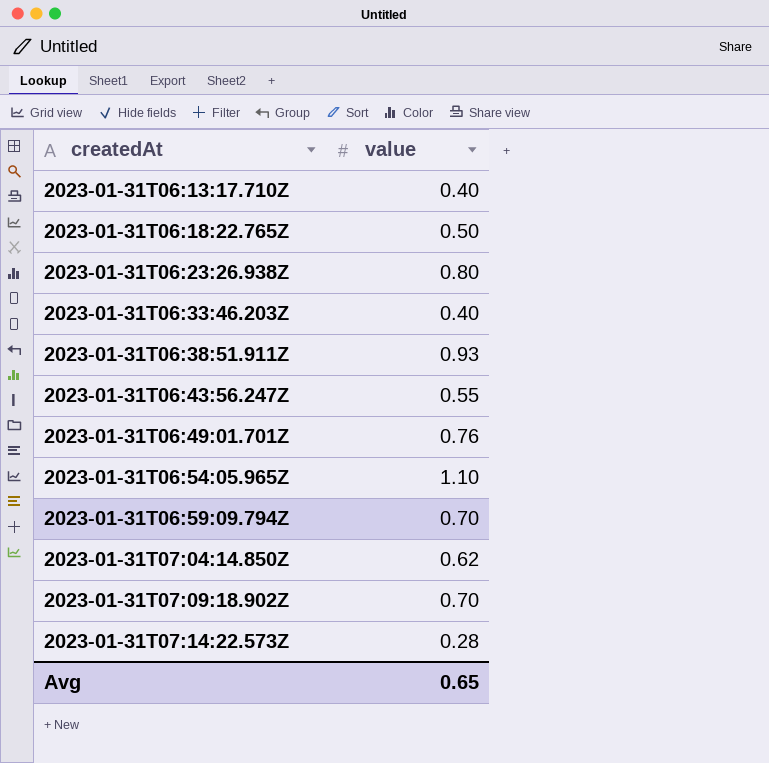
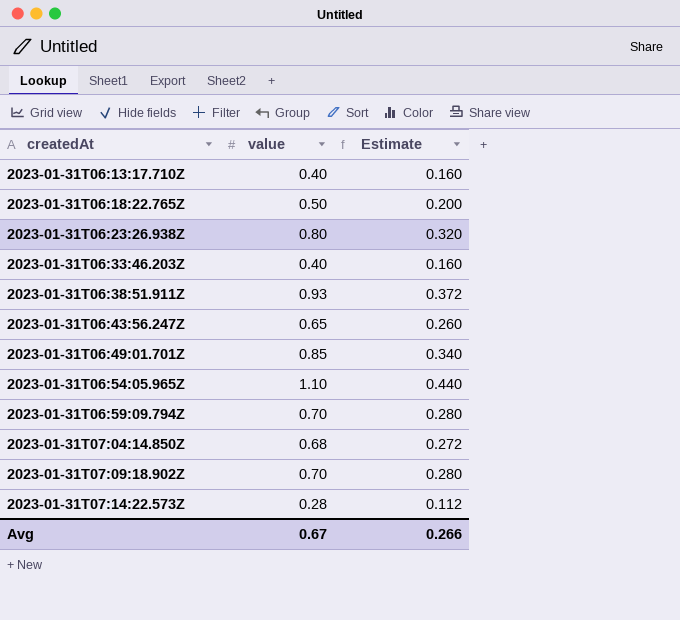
column Estimate | formula: none -> [value] * 0.4
2023-01-31T06:43:56.247Z | value: 0.55 -> 0.65
2023-01-31T06:49:01.701Z | value: 0.76 -> 0.85
2023-01-31T07:04:14.850Z | value: 0.62 -> 0.68
Avg | value: 0.65 -> 0.67

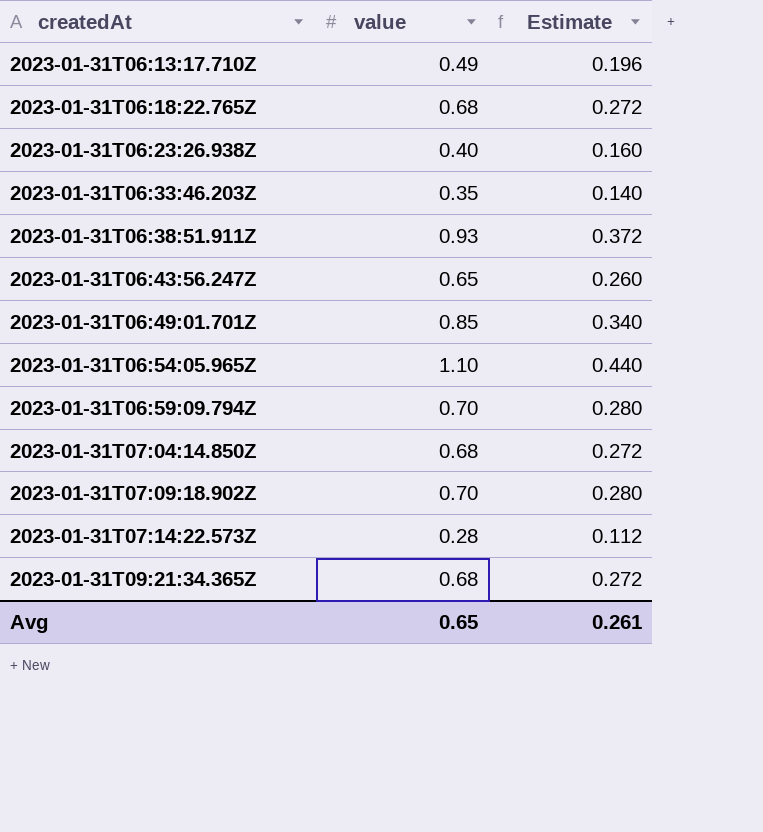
2023-01-31T06:13:17.710Z | value: 0.40 -> 0.49
2023-01-31T06:13:17.710Z | Estimate: 0.160 -> 0.196
2023-01-31T06:18:22.765Z | value: 0.50 -> 0.68
2023-01-31T06:18:22.765Z | Estimate: 0.200 -> 0.272
2023-01-31T06:23:26.938Z | value: 0.80 -> 0.40
2023-01-31T06:23:26.938Z | Estimate: 0.320 -> 0.160
2023-01-31T06:33:46.203Z | value: 0.40 -> 0.35
2023-01-31T06:33:46.203Z | Estimate: 0.160 -> 0.140
row 2023-01-31T09:21:34.365Z: none -> 0.68 | 0.272
Avg | value: 0.67 -> 0.65
Avg | Estimate: 0.266 -> 0.261

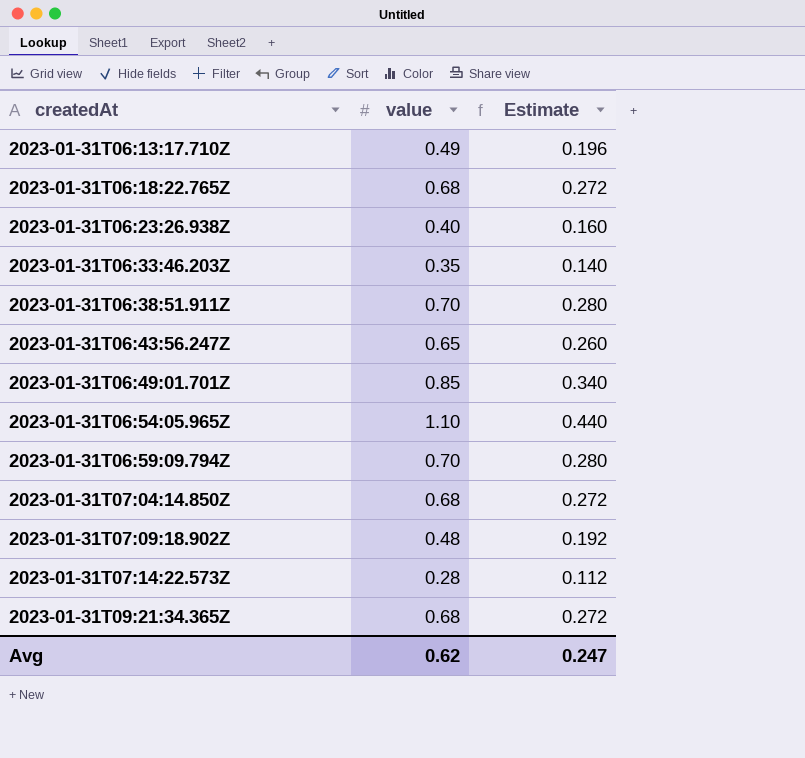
2023-01-31T06:38:51.911Z | value: 0.93 -> 0.70
2023-01-31T06:38:51.911Z | Estimate: 0.372 -> 0.280
2023-01-31T07:09:18.902Z | value: 0.70 -> 0.48
2023-01-31T07:09:18.902Z | Estimate: 0.280 -> 0.192
Avg | value: 0.65 -> 0.62
Avg | Estimate: 0.261 -> 0.247

